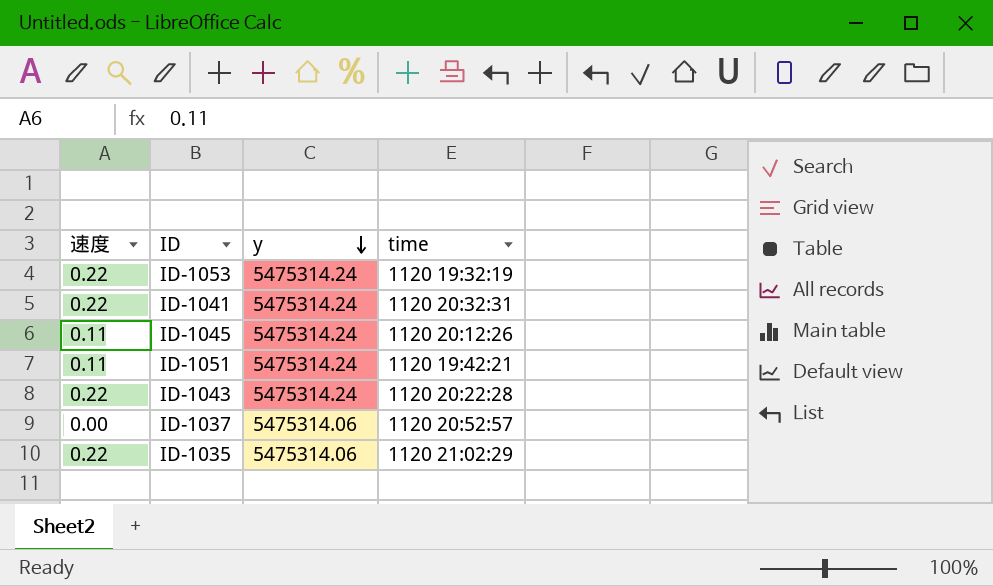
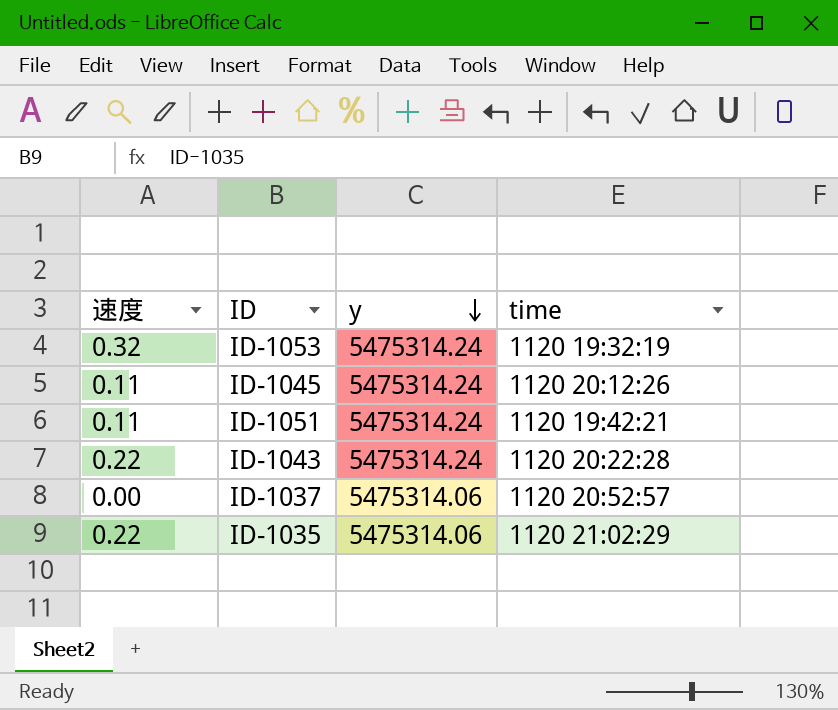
row ID-1041: 0.22 | 5475314.24 | 1120 20:32:31 -> none
ID-1053 | 速度: 0.22 -> 0.32

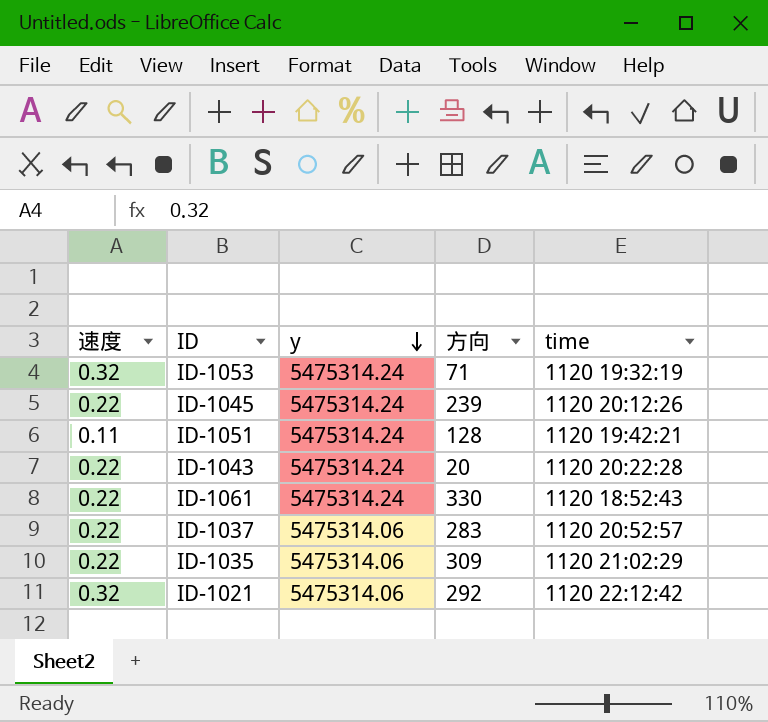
column 方向 | position: none -> 4
ID-1045 | 速度: 0.11 -> 0.22
row ID-1061: none -> 0.22 | 5475314.24 | 330 | 1120 18:52:43
ID-1037 | 速度: 0.00 -> 0.22
row ID-1021: none -> 0.32 | 5475314.06 | 292 | 1120 22:12:42

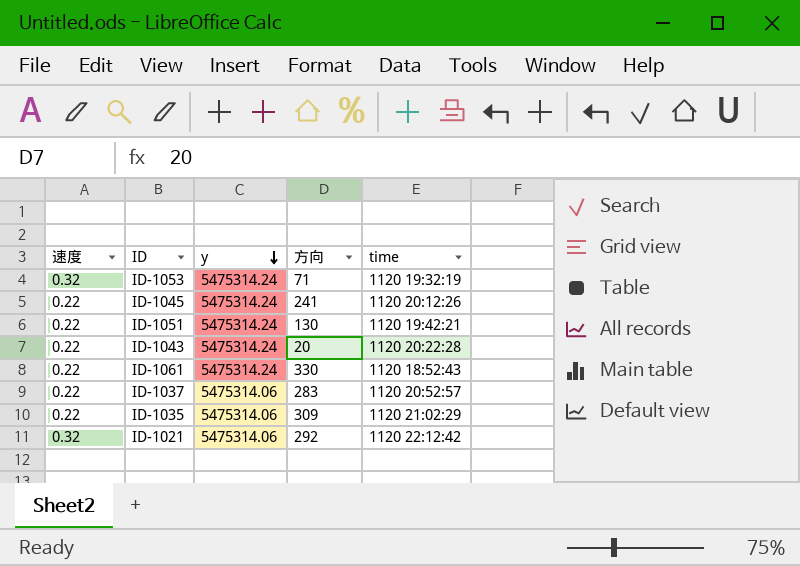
ID-1045 | 方向: 239 -> 241
ID-1051 | 速度: 0.11 -> 0.22
ID-1051 | 方向: 128 -> 130

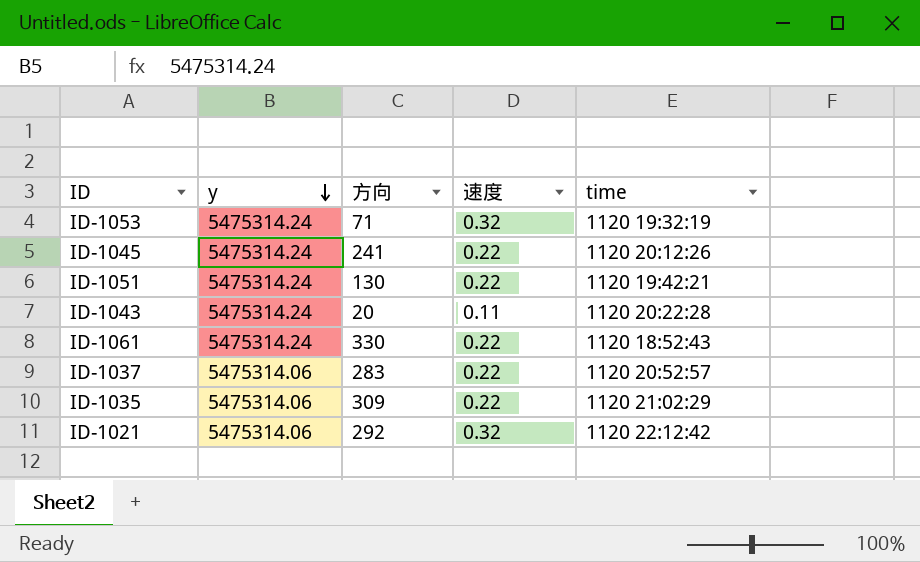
column 速度 | position: 1 -> 4
ID-1043 | 速度: 0.22 -> 0.11

